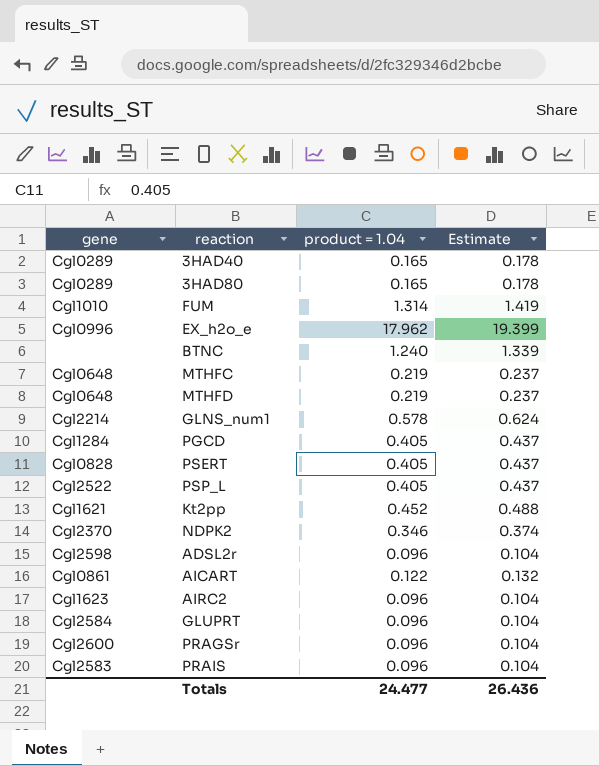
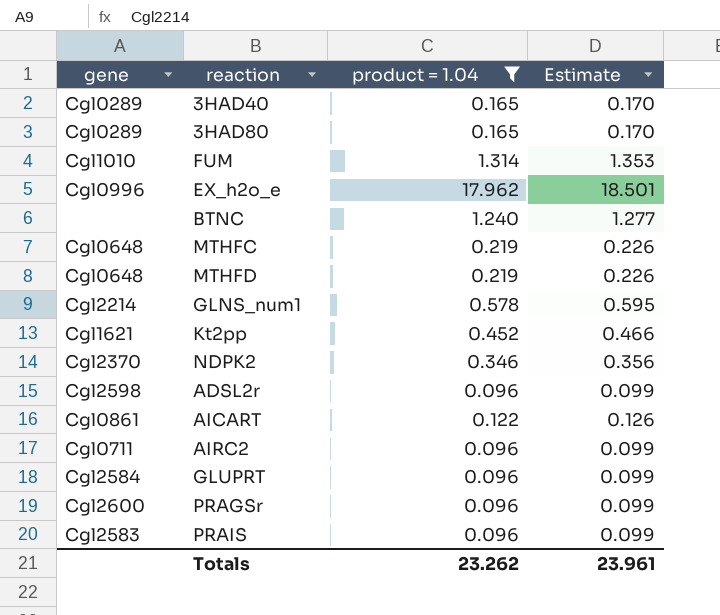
filter: none -> product = 1.04 != 0.405
column Estimate | formula: [product = 1.04] * 1.08 -> [product = 1.04] * 1.03
AIRC2 | gene: Cgl1623 -> Cgl0711
Totals | product = 1.04: 24.477 -> 23.262
Totals | Estimate: 26.436 -> 23.961

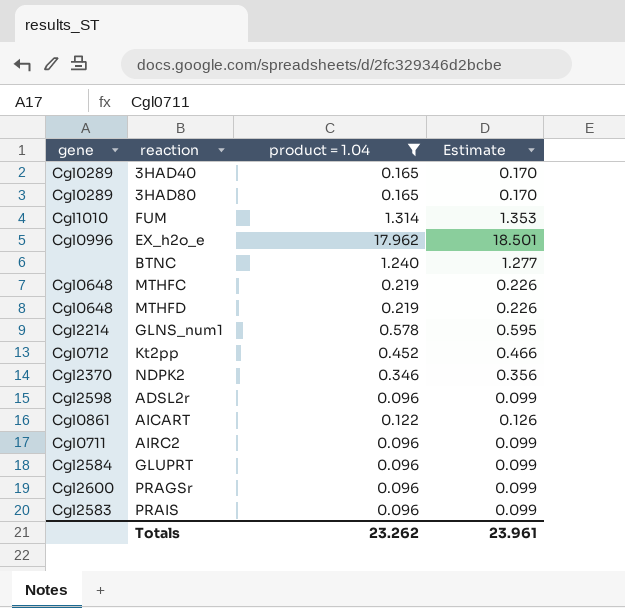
Kt2pp | gene: Cgl1621 -> Cgl0712

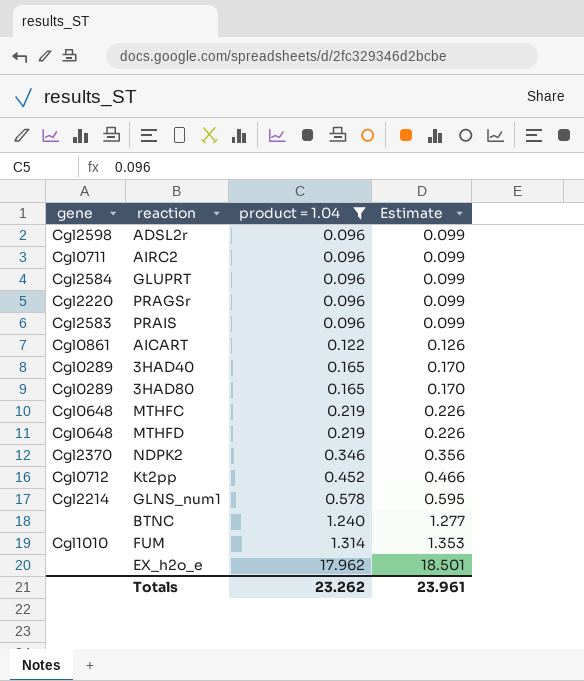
row order: none -> product = 1.04 ascending
PRAGSr | gene: Cgl2600 -> Cgl2220
EX_h2o_e | gene: Cgl0996 -> none

